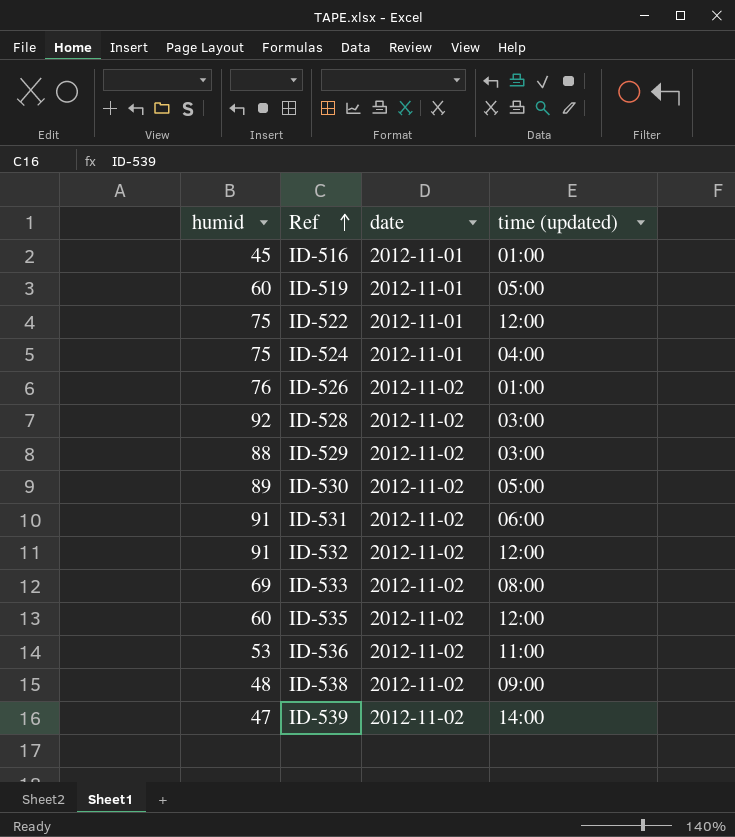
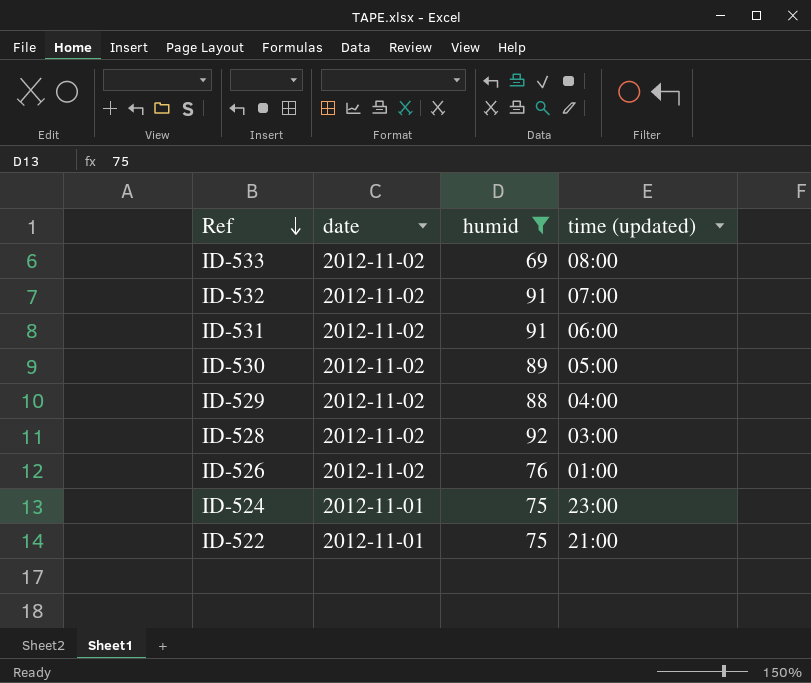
filter: none -> humid >= 69
row order: Ref ascending -> Ref descending
column humid | position: 1 -> 3
ID-532 | time (updated): 12:00 -> 07:00
ID-529 | time (updated): 03:00 -> 04:00
ID-524 | time (updated): 04:00 -> 23:00
ID-522 | time (updated): 12:00 -> 21:00

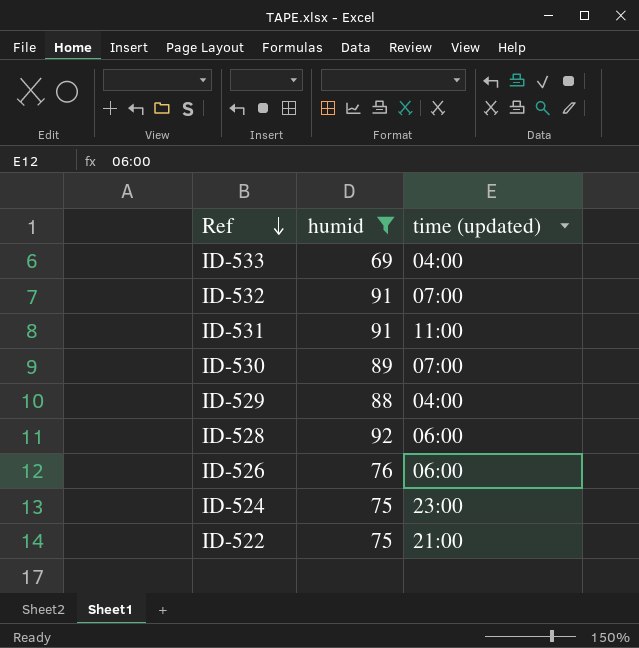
column date | position: 2 -> none
ID-533 | time (updated): 08:00 -> 04:00
ID-531 | time (updated): 06:00 -> 11:00
ID-530 | time (updated): 05:00 -> 07:00
ID-528 | time (updated): 03:00 -> 06:00
ID-526 | time (updated): 01:00 -> 06:00

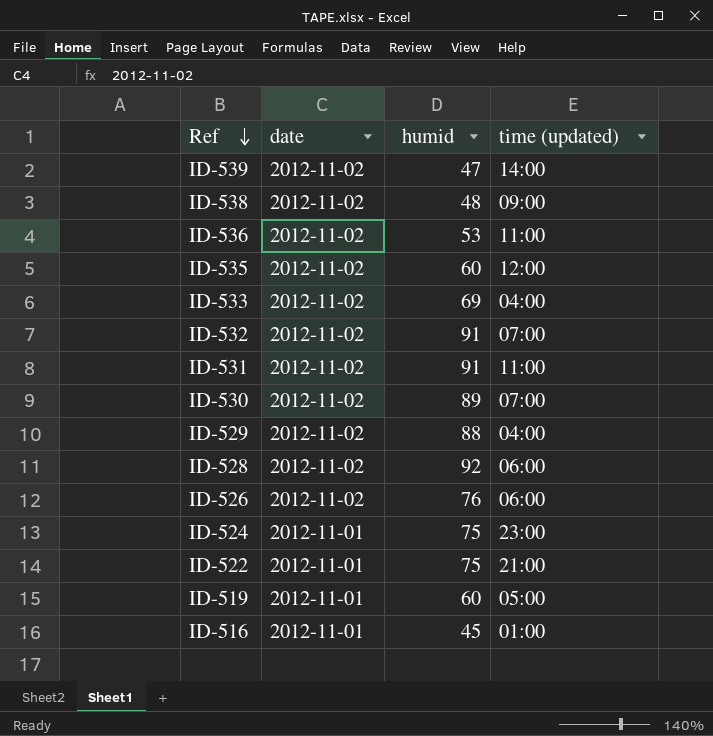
filter: humid >= 69 -> none
column date | position: none -> 2

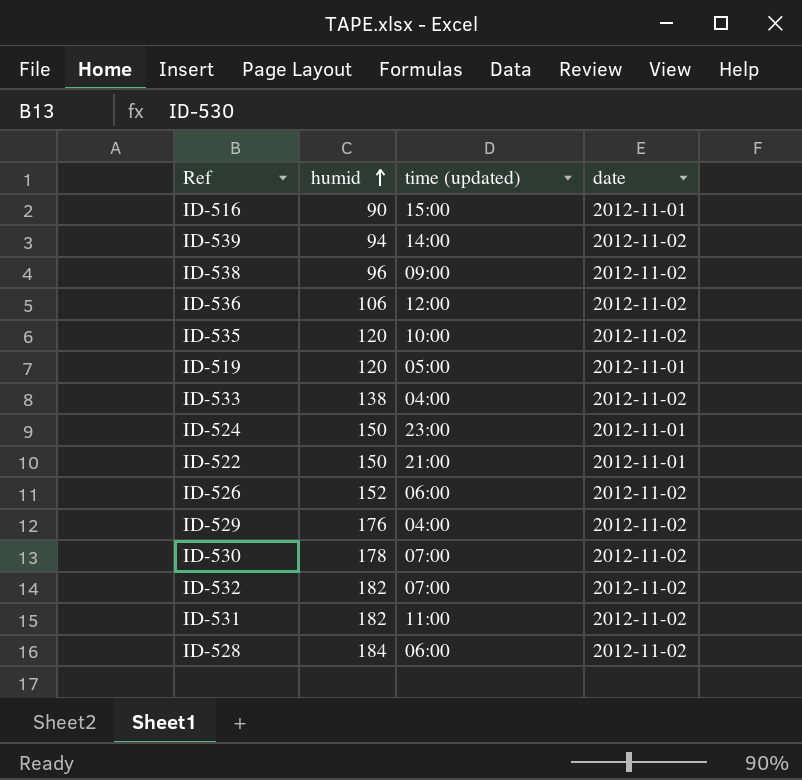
row order: Ref descending -> humid ascending
column date | position: 2 -> 4
ID-516 | humid: 45 -> 90
ID-516 | time (updated): 01:00 -> 15:00
ID-539 | humid: 47 -> 94
ID-538 | humid: 48 -> 96
ID-536 | humid: 53 -> 106
ID-536 | time (updated): 11:00 -> 12:00
ID-535 | humid: 60 -> 120
ID-535 | time (updated): 12:00 -> 10:00
ID-519 | humid: 60 -> 120
ID-533 | humid: 69 -> 138
ID-524 | humid: 75 -> 150
ID-522 | humid: 75 -> 150
ID-526 | humid: 76 -> 152
ID-529 | humid: 88 -> 176
ID-530 | humid: 89 -> 178
ID-532 | humid: 91 -> 182
ID-531 | humid: 91 -> 182
ID-528 | humid: 92 -> 184

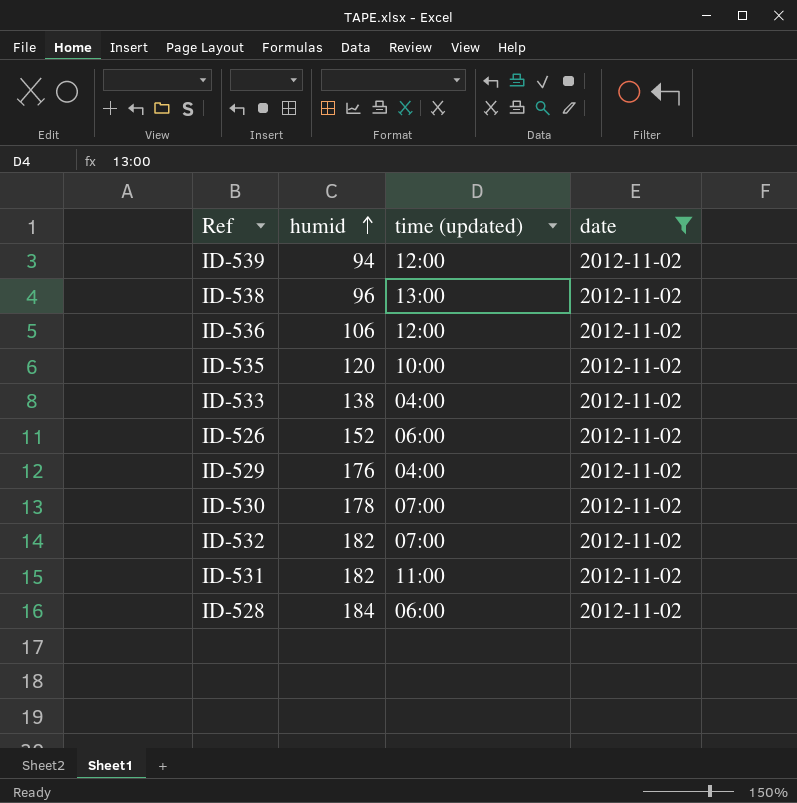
filter: none -> date = 2012-11-02
ID-539 | time (updated): 14:00 -> 12:00
ID-538 | time (updated): 09:00 -> 13:00

